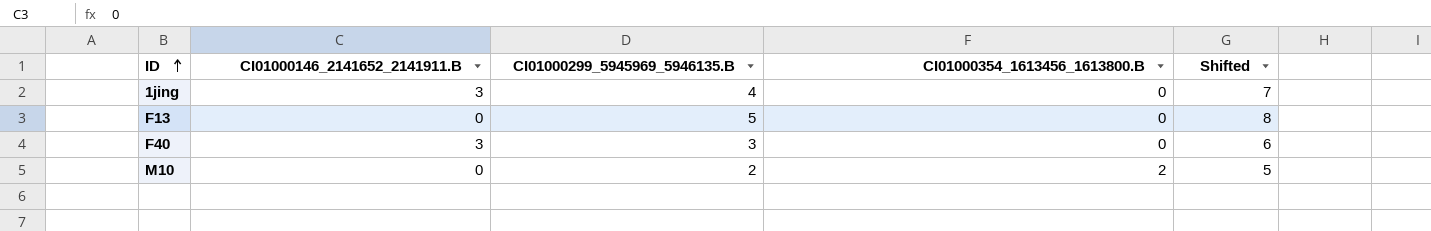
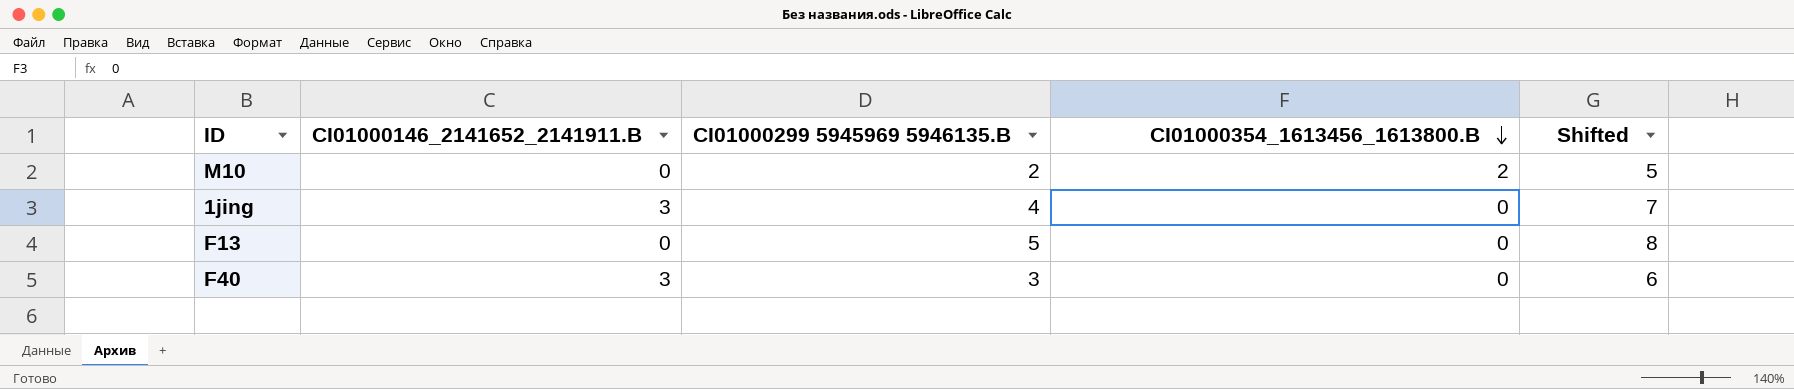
row order: ID ascending -> CI01000354_1613456_1613800.B descending
column name: CI01000299_5945969_5946135.B -> CI01000299 5945969 5946135.B

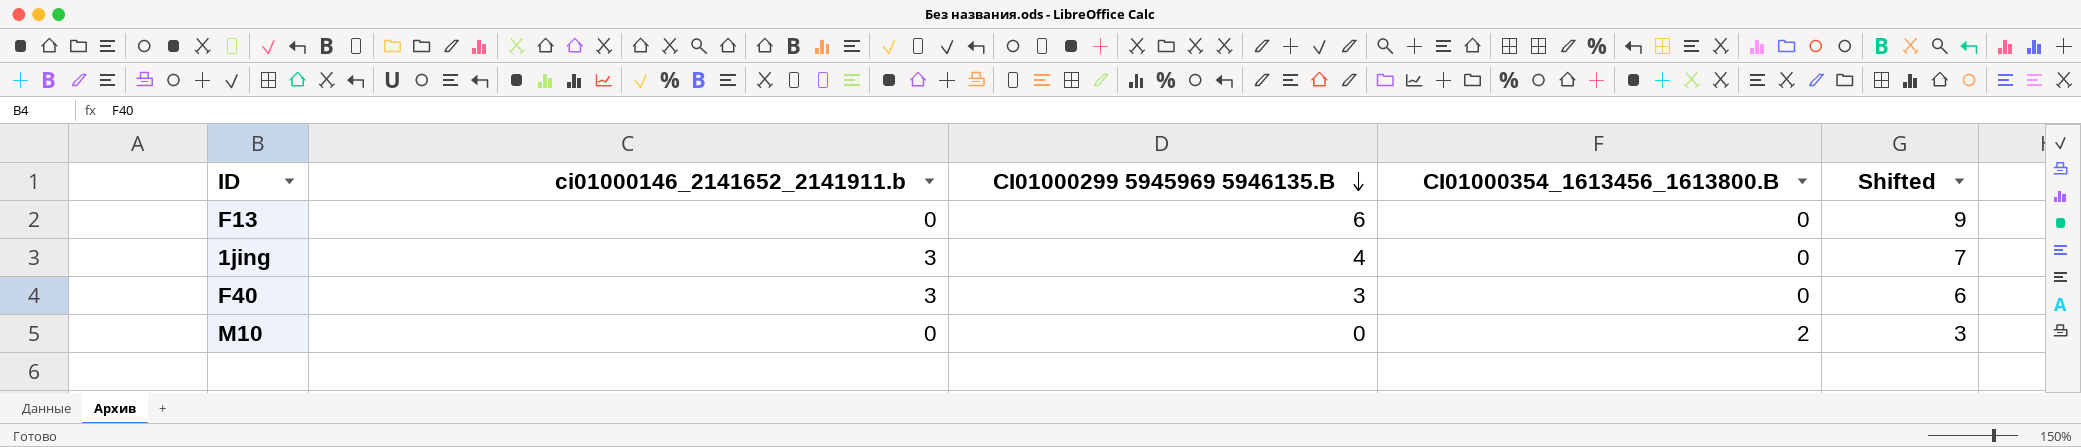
row order: CI01000354_1613456_1613800.B descending -> CI01000299 5945969 5946135.B descending
column name: CI01000146_2141652_2141911.B -> ci01000146_2141652_2141911.b
F13 | CI01000299 5945969 5946135.B: 5 -> 6
F13 | Shifted: 8 -> 9
M10 | CI01000299 5945969 5946135.B: 2 -> 0
M10 | Shifted: 5 -> 3

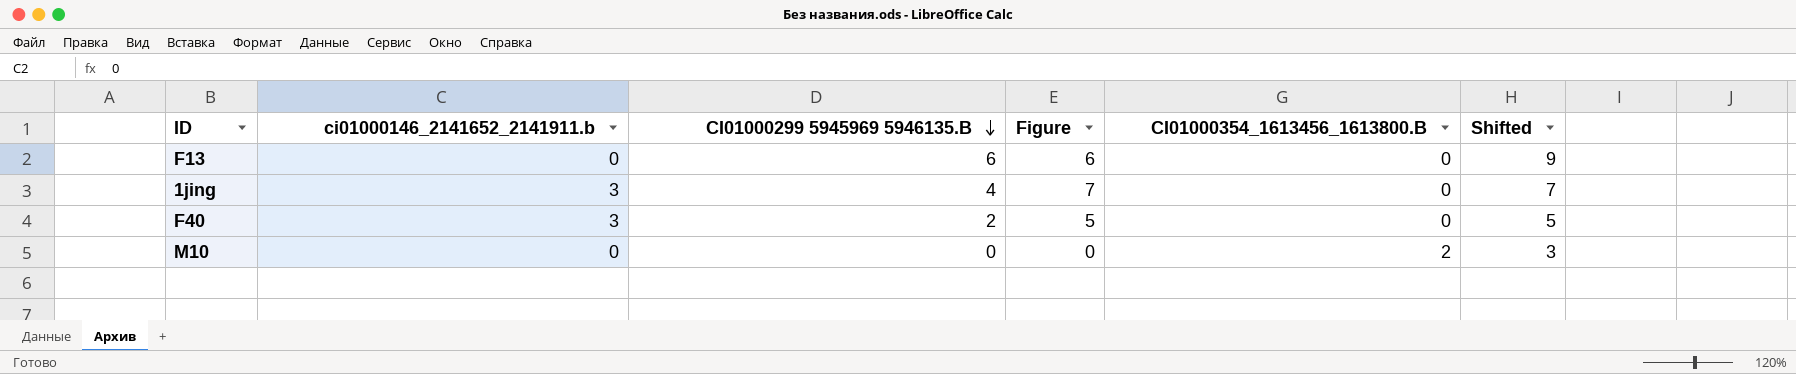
column Figure | formula: none -> [ci01000146_2141652_2141911.b] + [CI01000299 5945969 5946135.B]
F40 | CI01000299 5945969 5946135.B: 3 -> 2
F40 | Shifted: 6 -> 5

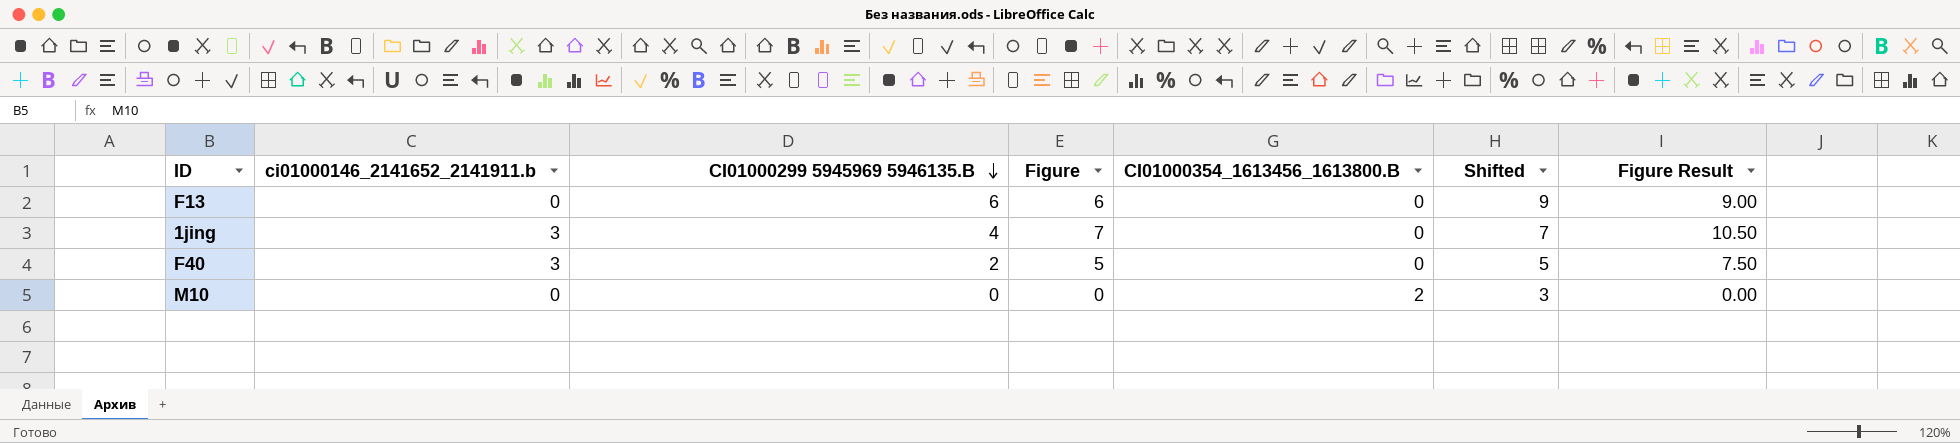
column Figure Result | formula: none -> [Figure] * 1.5

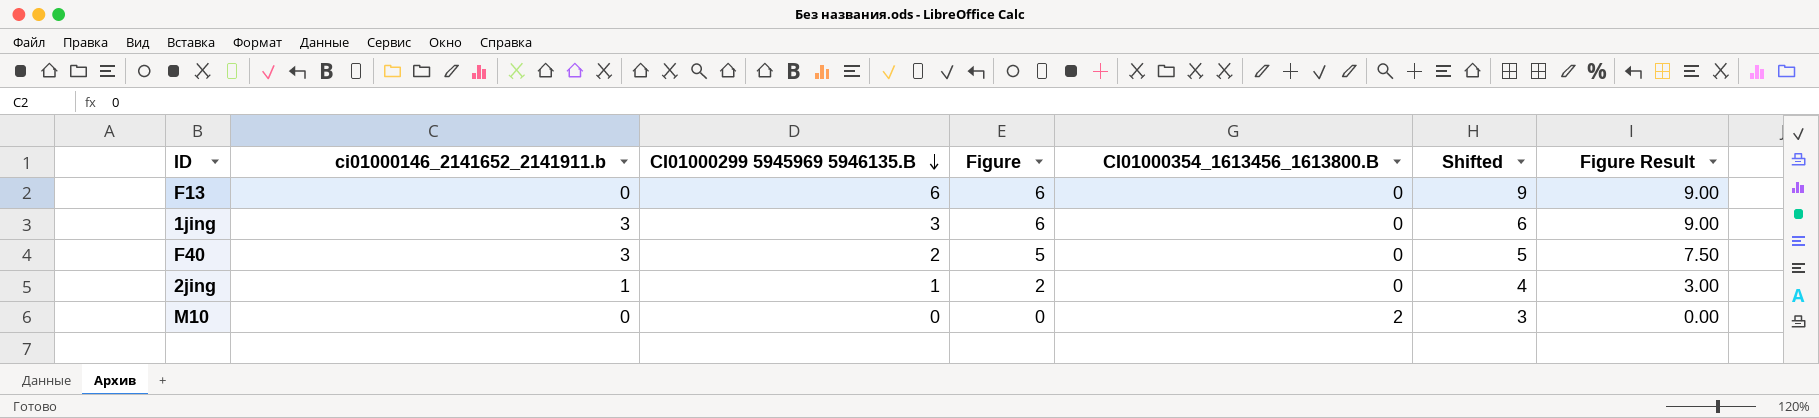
1jing | CI01000299 5945969 5946135.B: 4 -> 3
1jing | Figure: 7 -> 6
1jing | Shifted: 7 -> 6
1jing | Figure Result: 10.50 -> 9.00
row 2jing: none -> 1 | 1 | 2 | 0 | 4 | 3.00

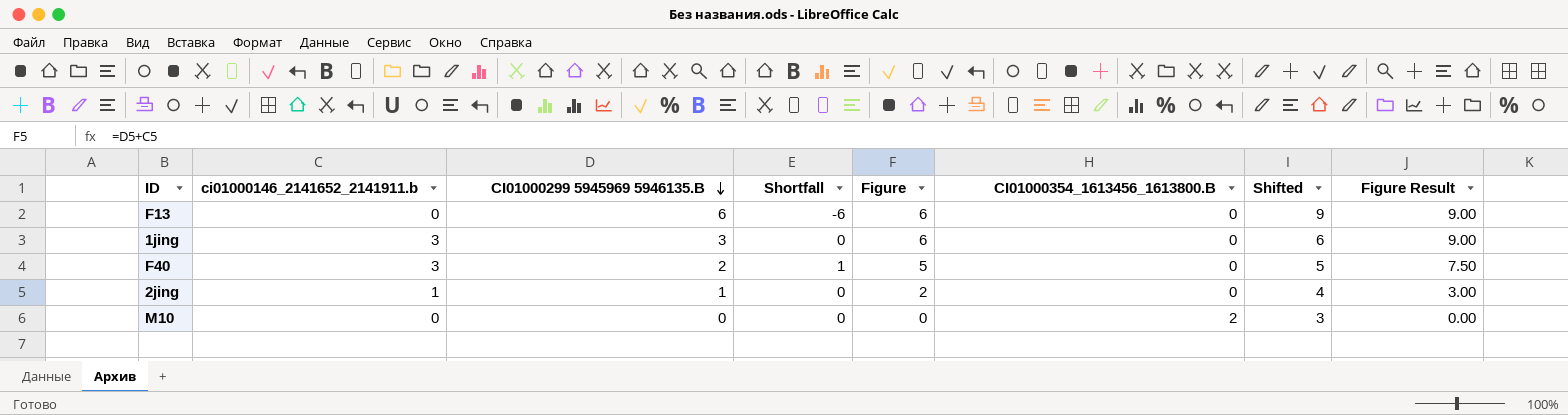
column Shortfall | formula: none -> [ci01000146_2141652_2141911.b] - [CI01000299 5945969 5946135.B]

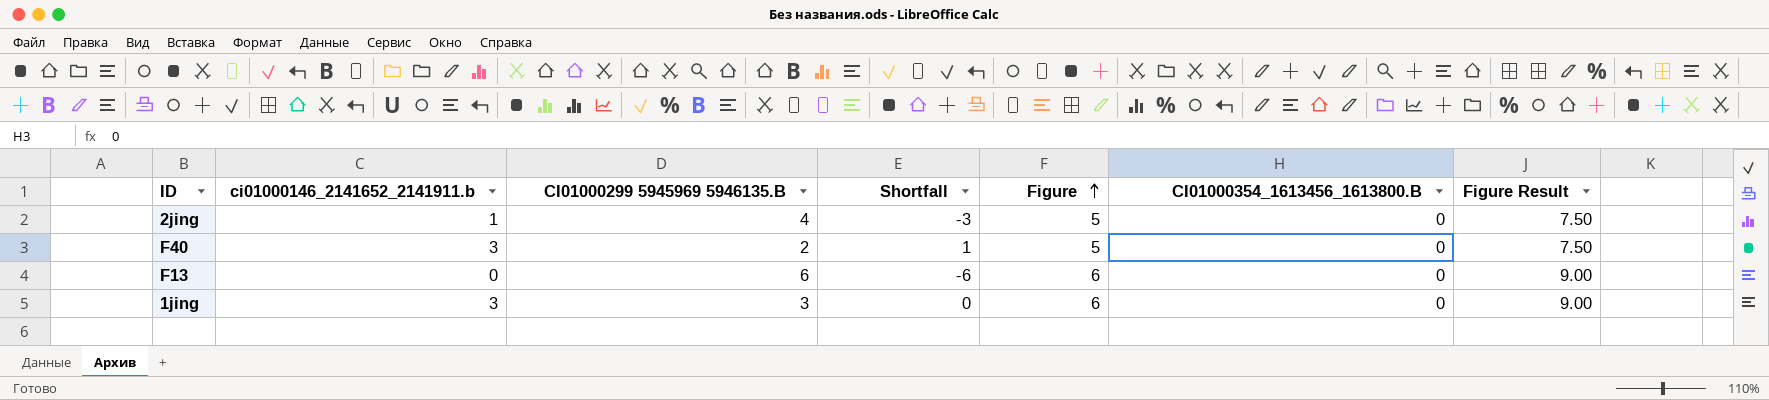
row order: CI01000299 5945969 5946135.B descending -> Figure ascending
column Shifted | formula: [CI01000299 5945969 5946135.B] + 3 -> none
row M10: 0 | 0 | 0 | 0 | 2 | 3 | 0.00 -> none
2jing | CI01000299 5945969 5946135.B: 1 -> 4
2jing | Shortfall: 0 -> -3
2jing | Figure: 2 -> 5
2jing | Figure Result: 3.00 -> 7.50

